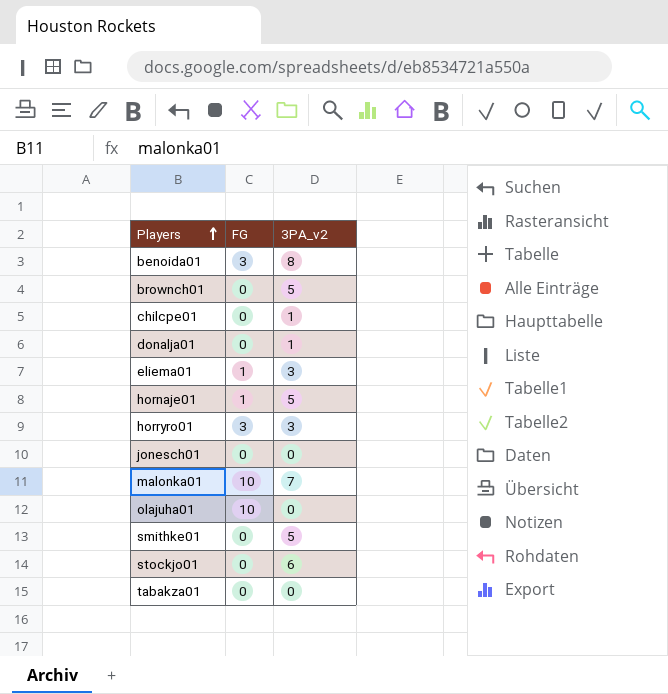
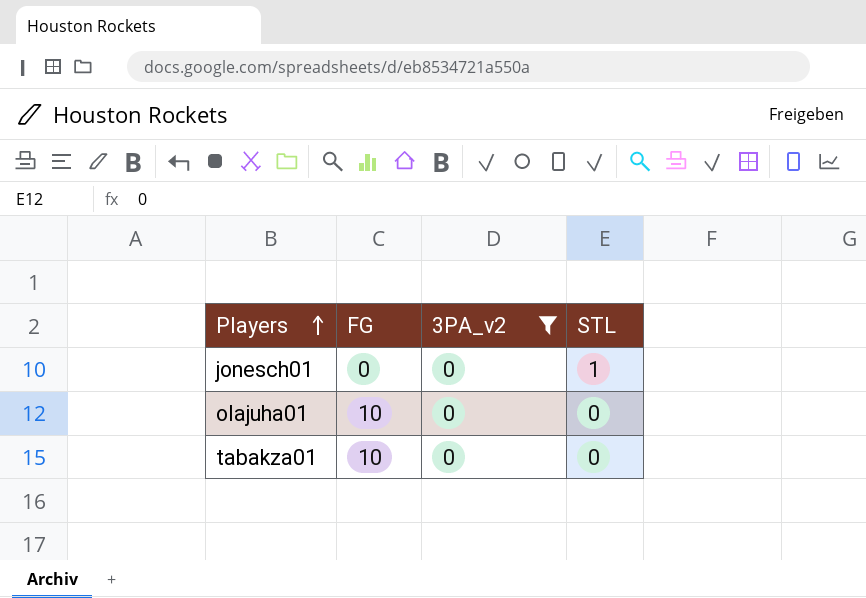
filter: none -> 3PA_v2 = 0
column STL | position: none -> 4
tabakza01 | FG: 0 -> 10

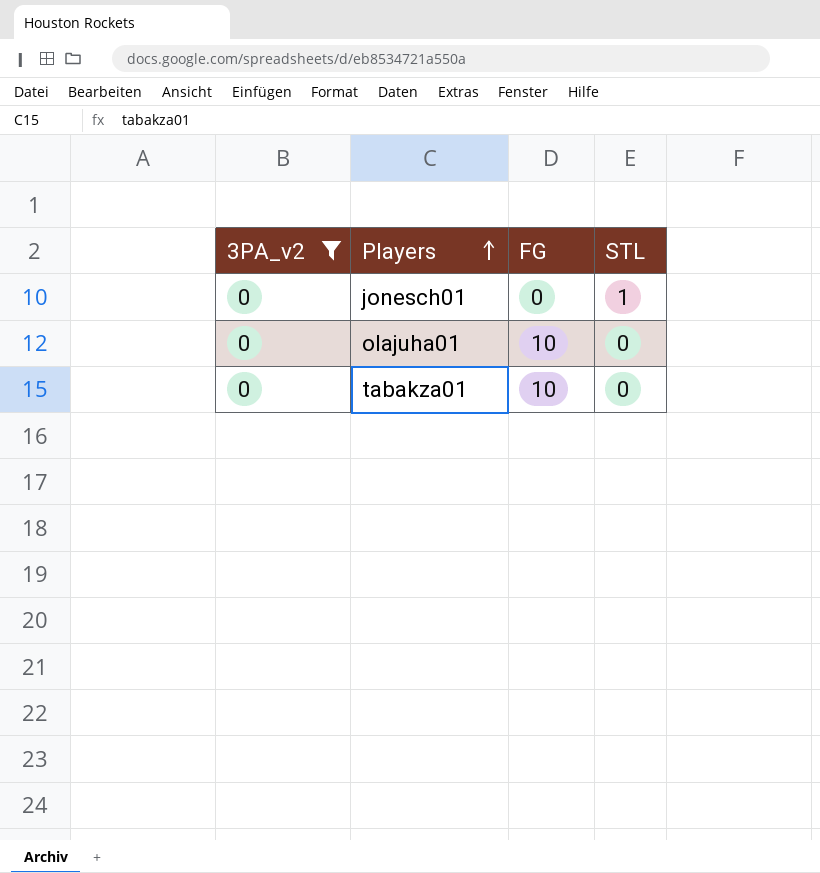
column 3PA_v2 | position: 3 -> 1

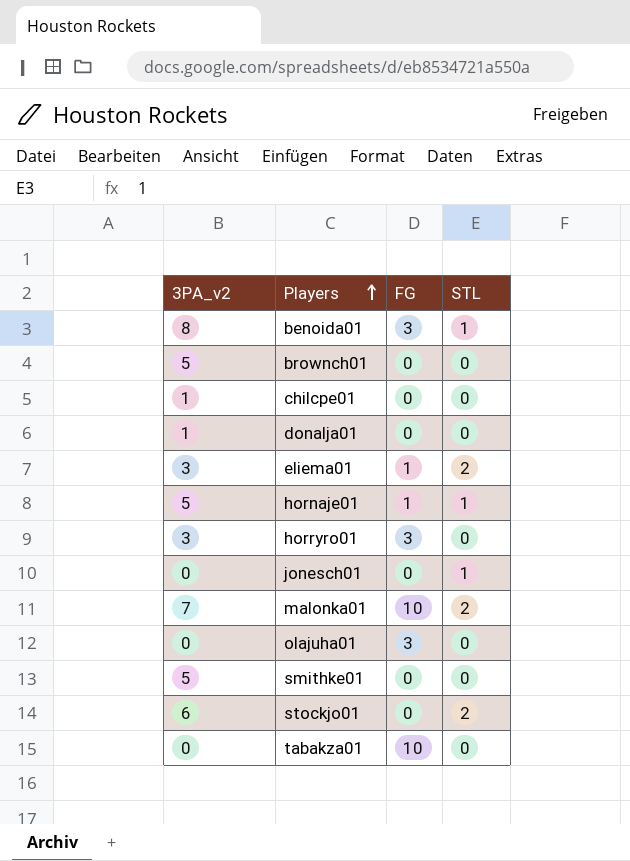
filter: 3PA_v2 = 0 -> none
olajuha01 | FG: 10 -> 3

